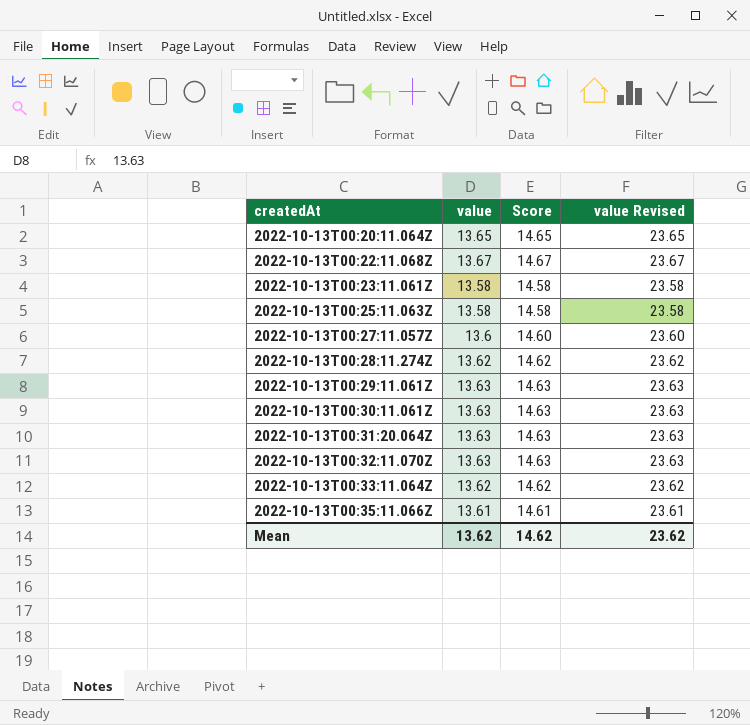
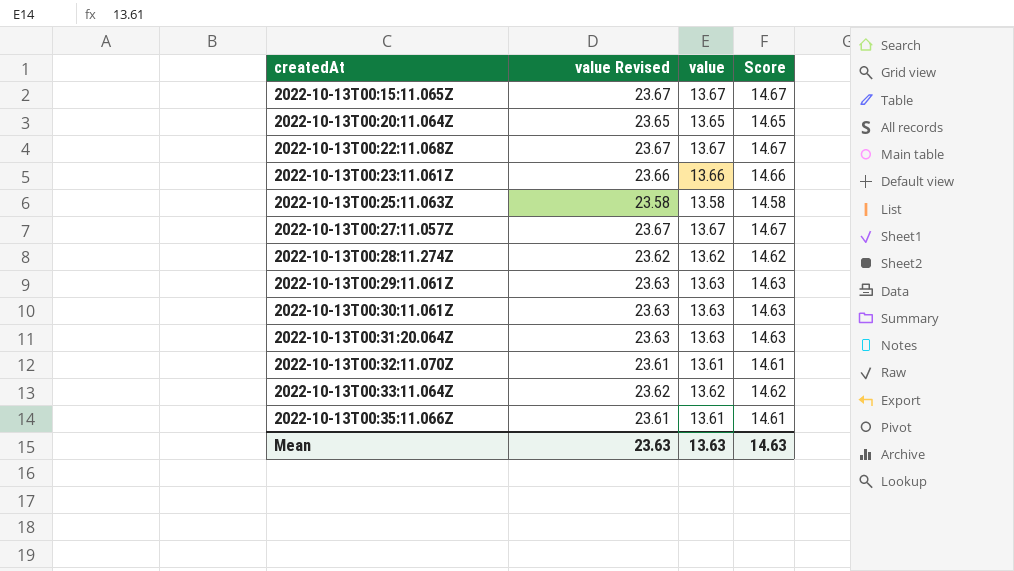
column value Revised | position: 4 -> 2
row 2022-10-13T00:15:11.065Z: none -> 23.67 | 13.67 | 14.67
2022-10-13T00:23:11.061Z | value Revised: 23.58 -> 23.66
2022-10-13T00:23:11.061Z | value: 13.58 -> 13.66
2022-10-13T00:23:11.061Z | Score: 14.58 -> 14.66
2022-10-13T00:27:11.057Z | value Revised: 23.60 -> 23.67
2022-10-13T00:27:11.057Z | value: 13.6 -> 13.67
2022-10-13T00:27:11.057Z | Score: 14.60 -> 14.67
2022-10-13T00:32:11.070Z | value Revised: 23.63 -> 23.61
2022-10-13T00:32:11.070Z | value: 13.63 -> 13.61
2022-10-13T00:32:11.070Z | Score: 14.63 -> 14.61
Mean | value Revised: 23.62 -> 23.63
Mean | value: 13.62 -> 13.63
Mean | Score: 14.62 -> 14.63

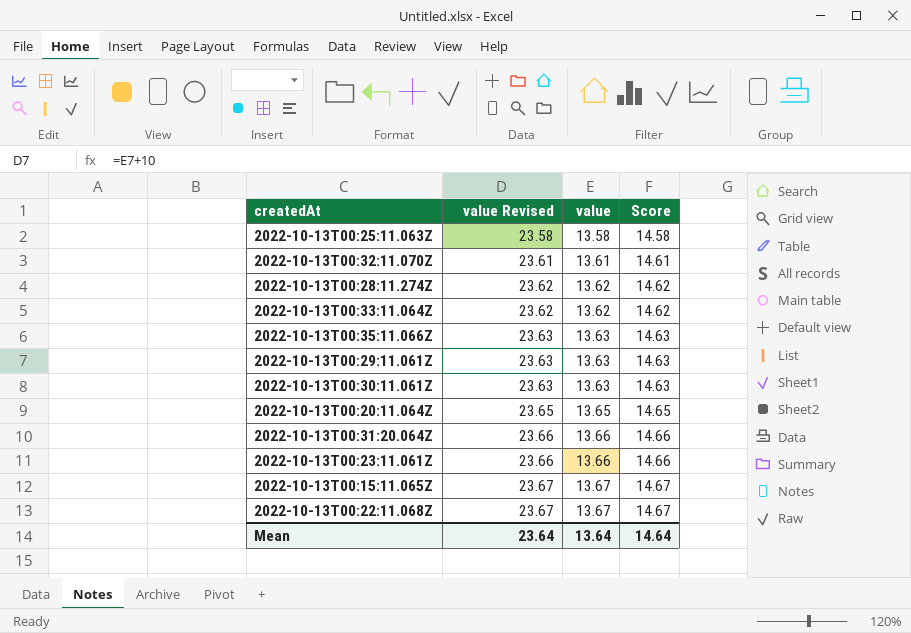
row order: createdAt ascending -> value Revised ascending
row 2022-10-13T00:27:11.057Z: 23.67 | 13.67 | 14.67 -> none
2022-10-13T00:35:11.066Z | value Revised: 23.61 -> 23.63
2022-10-13T00:35:11.066Z | value: 13.61 -> 13.63
2022-10-13T00:35:11.066Z | Score: 14.61 -> 14.63
2022-10-13T00:31:20.064Z | value Revised: 23.63 -> 23.66
2022-10-13T00:31:20.064Z | value: 13.63 -> 13.66
2022-10-13T00:31:20.064Z | Score: 14.63 -> 14.66
Mean | value Revised: 23.63 -> 23.64
Mean | value: 13.63 -> 13.64
Mean | Score: 14.63 -> 14.64

